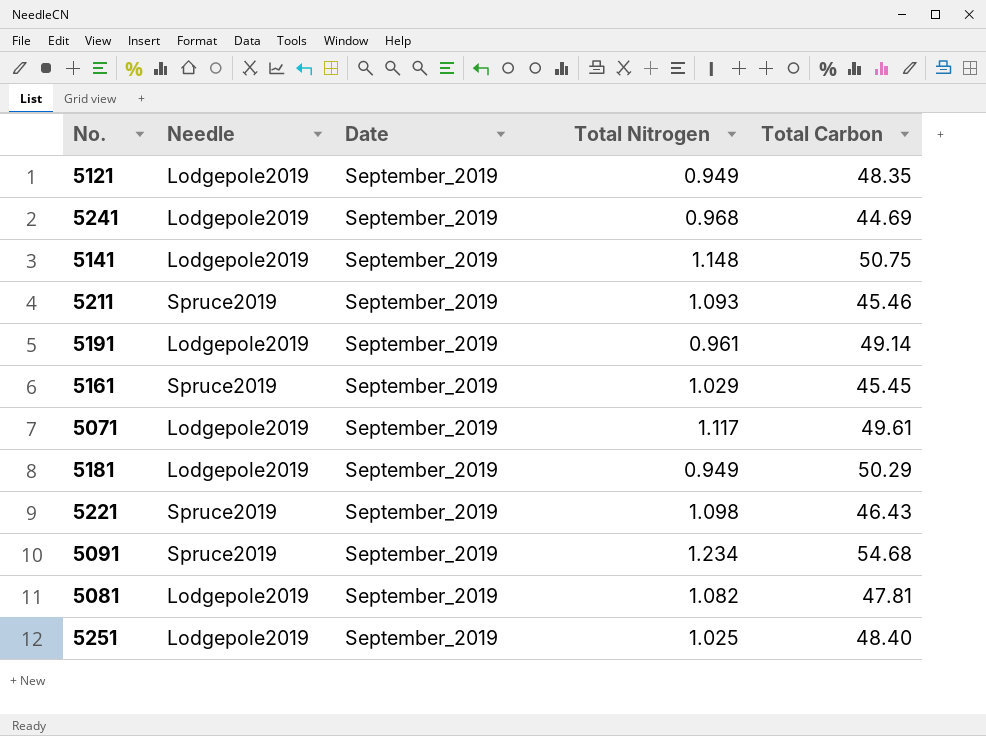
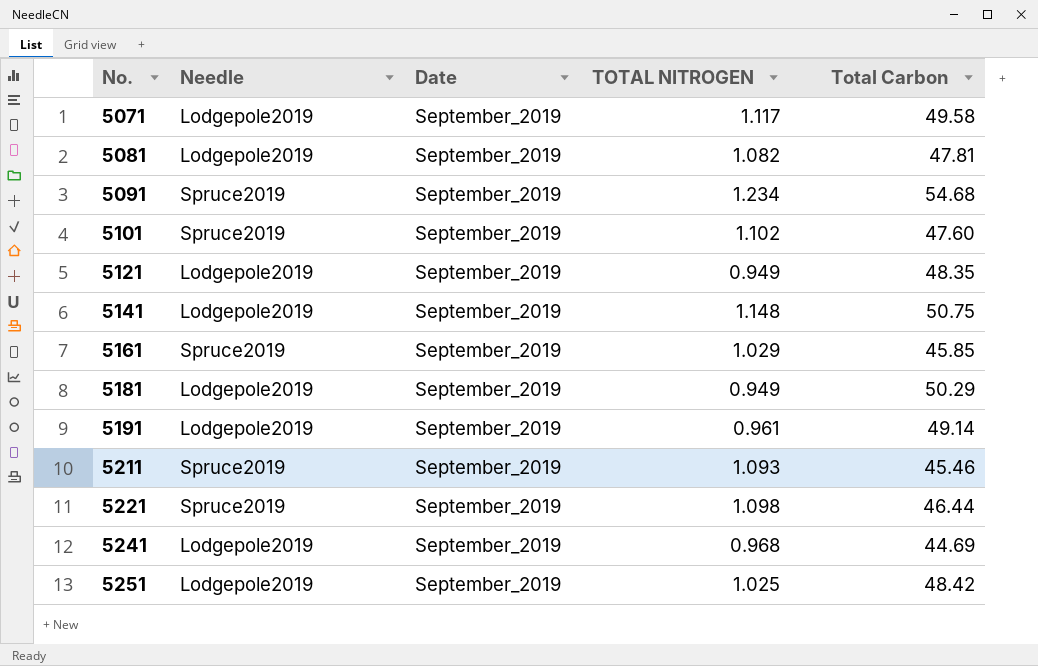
row order: none -> No. ascending
column name: Total Nitrogen -> TOTAL NITROGEN
5071 | Total Carbon: 49.61 -> 49.58
row 5101: none -> Spruce2019 | September_2019 | 1.102 | 47.60
5161 | Total Carbon: 45.45 -> 45.85
5221 | Total Carbon: 46.43 -> 46.44
5251 | Total Carbon: 48.40 -> 48.42

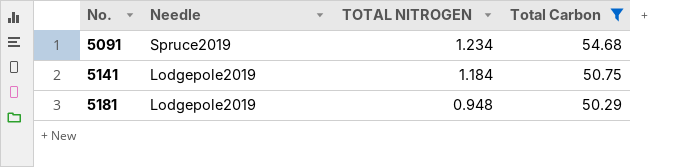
filter: none -> Total Carbon >= 50.29
column Date | position: 3 -> none
5141 | TOTAL NITROGEN: 1.148 -> 1.184
5181 | TOTAL NITROGEN: 0.949 -> 0.948

